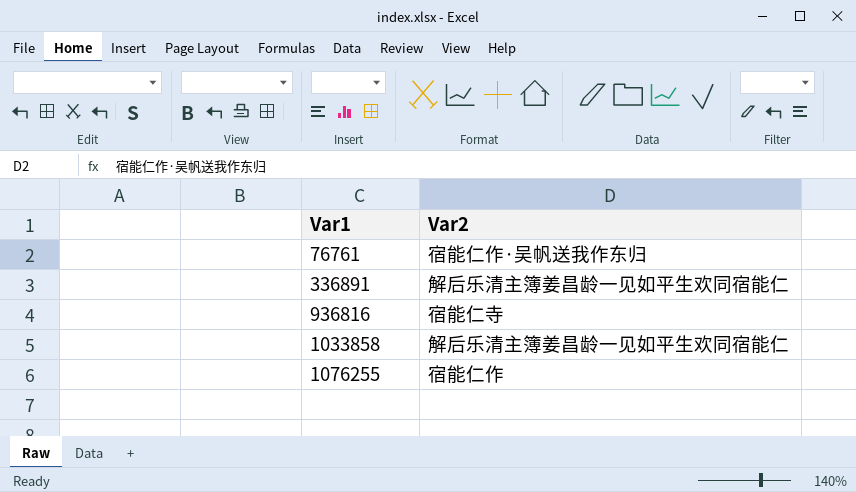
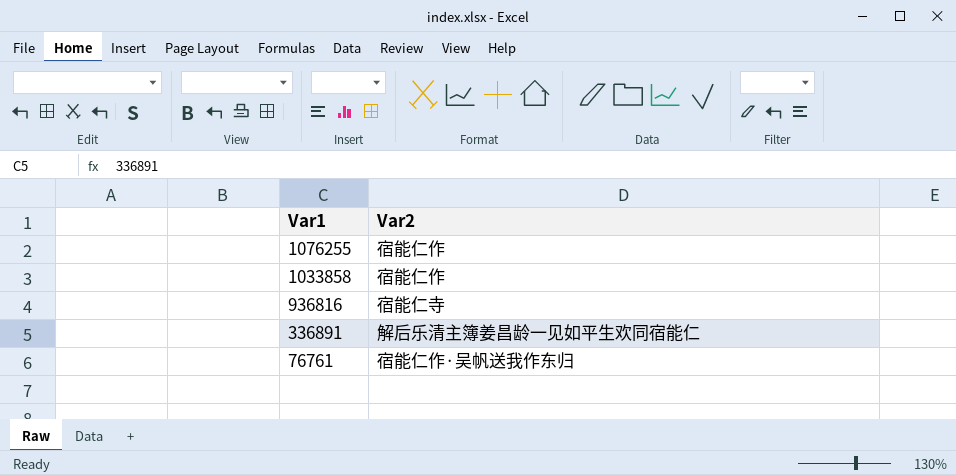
row order: Var1 ascending -> Var1 descending
1033858 | Var2: 解后乐清主簿姜昌龄一见如平生欢同宿能仁 -> 宿能仁作

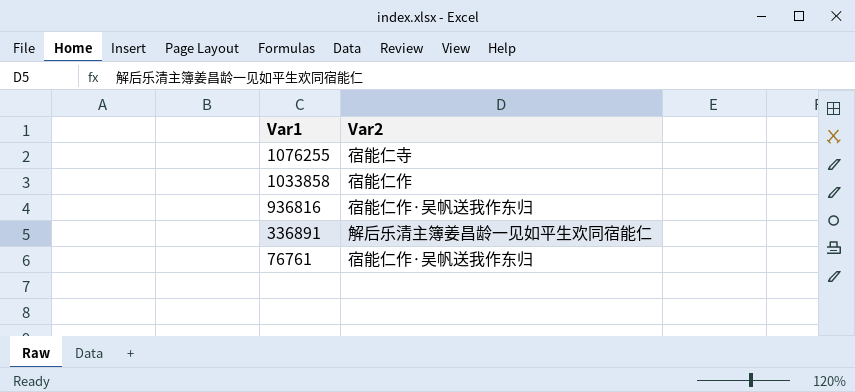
1076255 | Var2: 宿能仁作 -> 宿能仁寺
936816 | Var2: 宿能仁寺 -> 宿能仁作·吴帆送我作东归

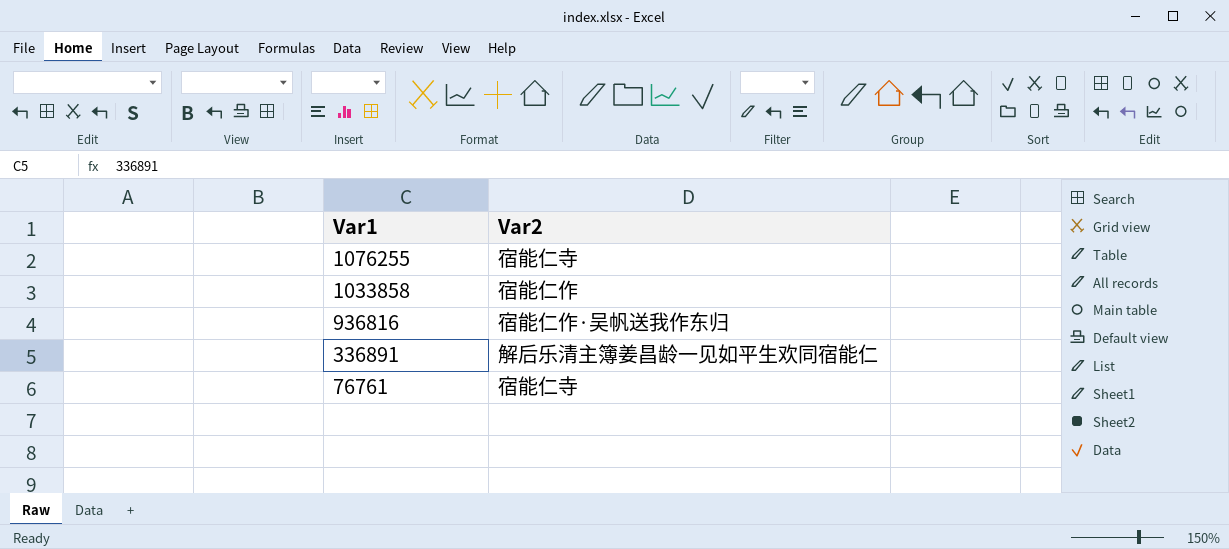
76761 | Var2: 宿能仁作·吴帆送我作东归 -> 宿能仁寺

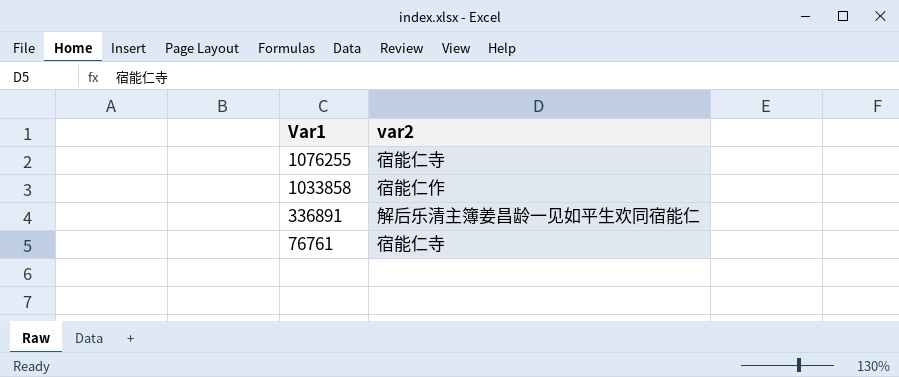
column name: Var2 -> var2
row 936816: 宿能仁作·吴帆送我作东归 -> none

